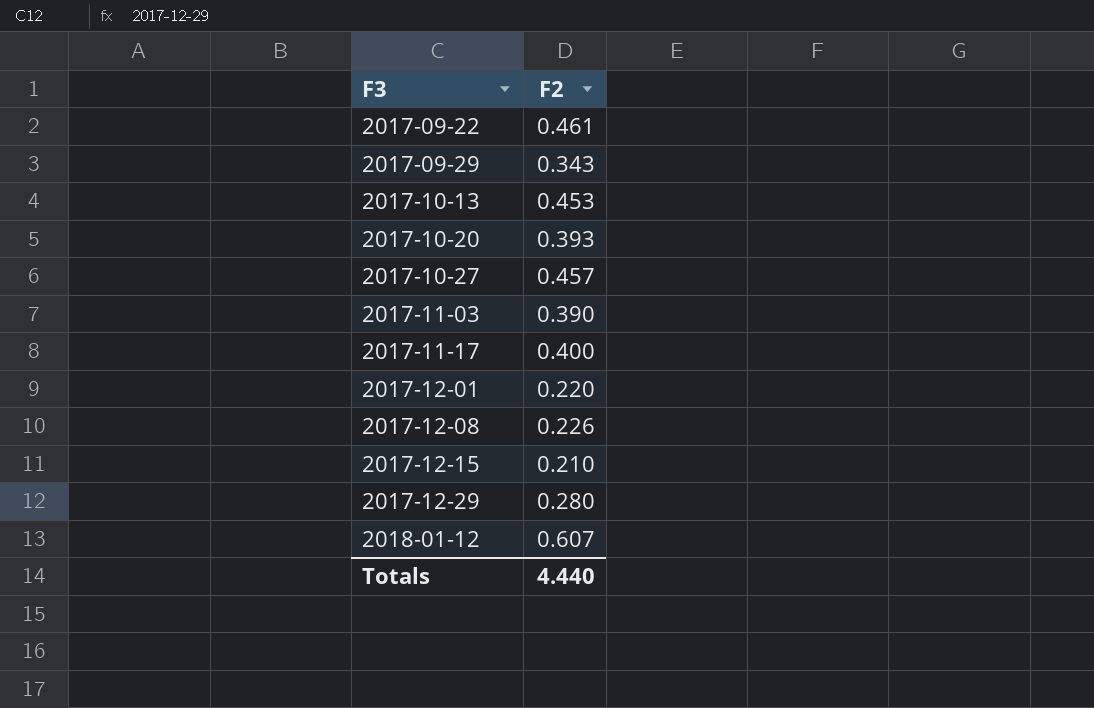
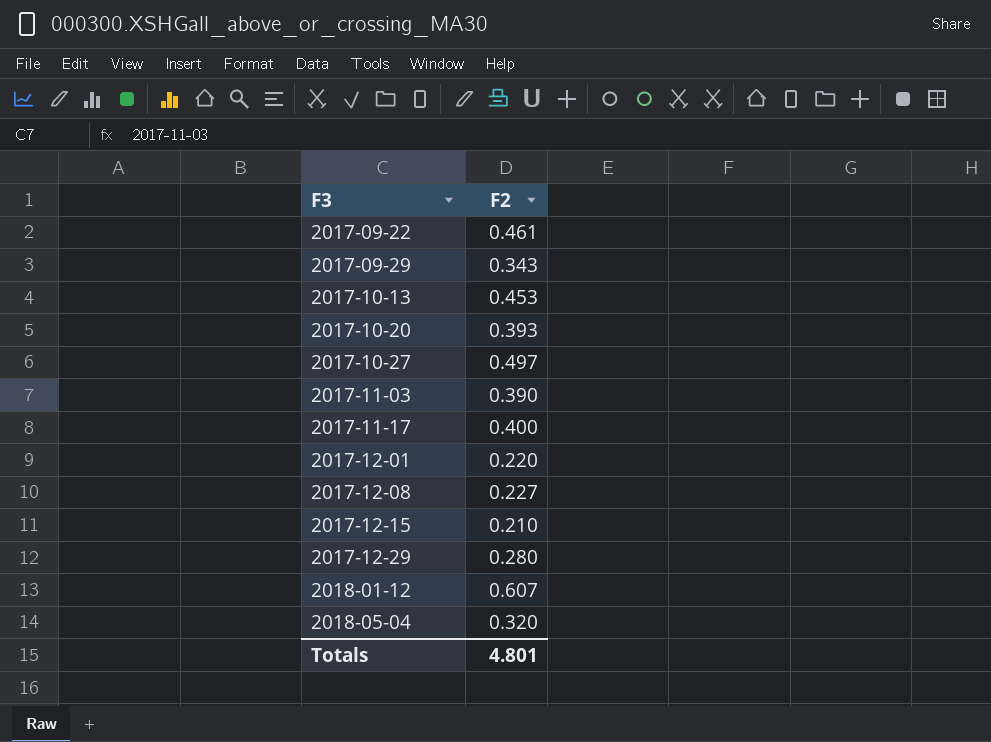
2017-10-27 | F2: 0.457 -> 0.497
2017-12-08 | F2: 0.226 -> 0.227
row 2018-05-04: none -> 0.320
Totals | F2: 4.440 -> 4.801

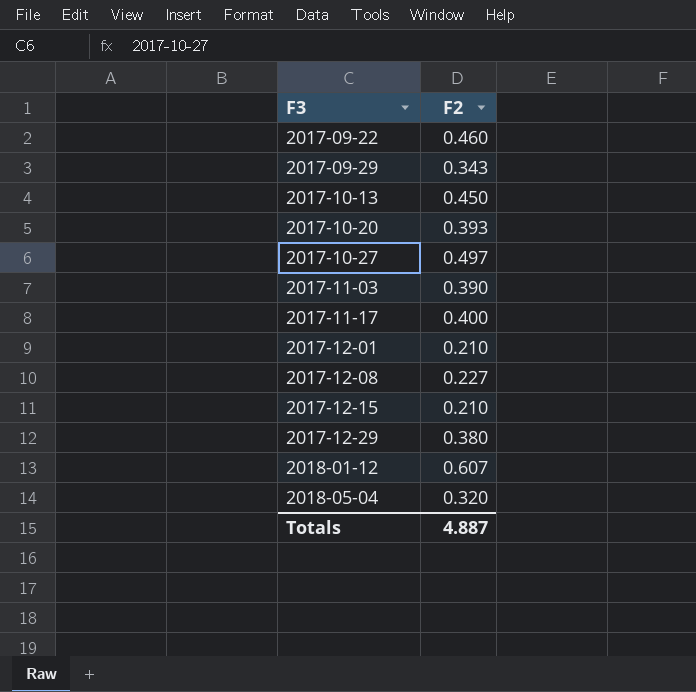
2017-09-22 | F2: 0.461 -> 0.460
2017-10-13 | F2: 0.453 -> 0.450
2017-12-01 | F2: 0.220 -> 0.210
2017-12-29 | F2: 0.280 -> 0.380
Totals | F2: 4.801 -> 4.887

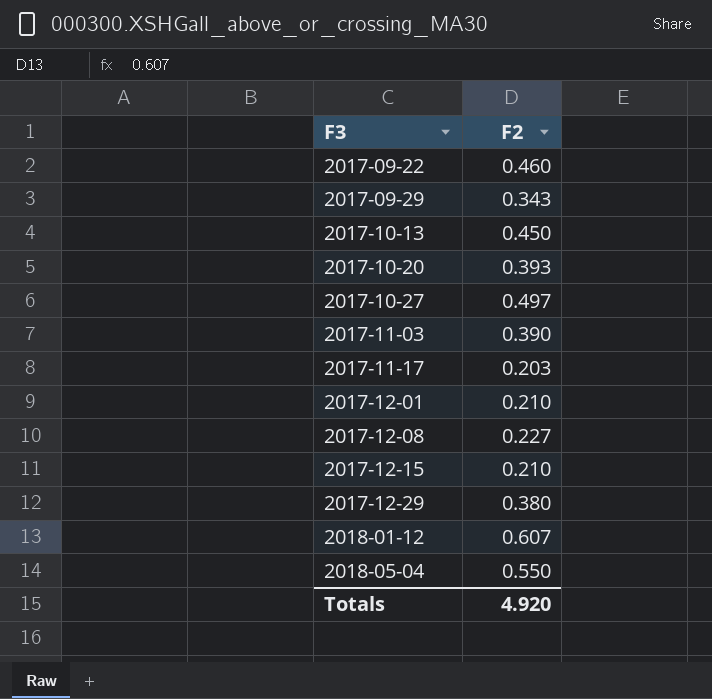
2017-11-17 | F2: 0.400 -> 0.203
2018-05-04 | F2: 0.320 -> 0.550
Totals | F2: 4.887 -> 4.920

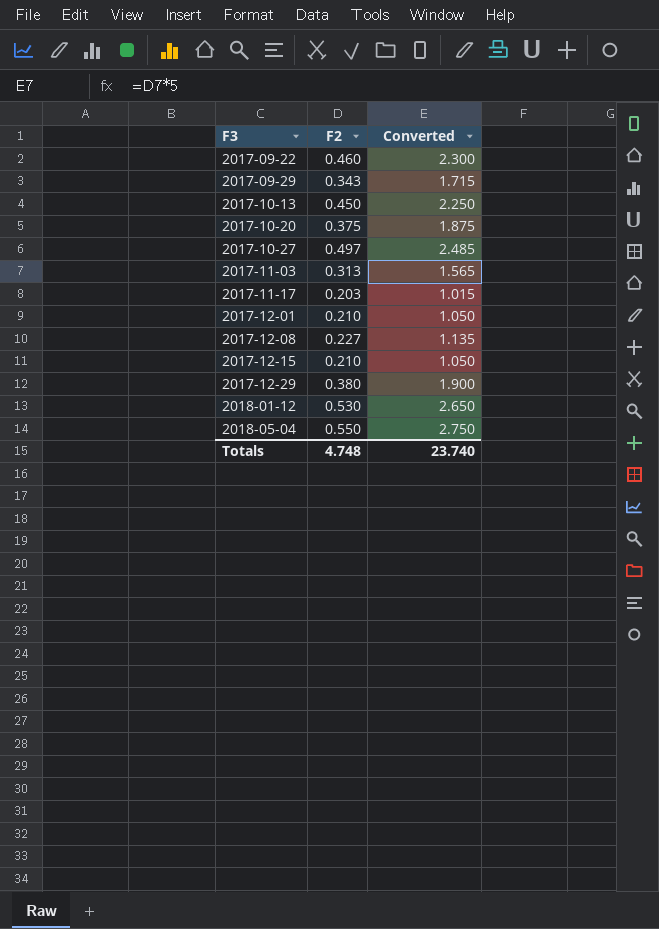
column Converted | formula: none -> [F2] * 5
2017-10-20 | F2: 0.393 -> 0.375
2017-11-03 | F2: 0.390 -> 0.313
2018-01-12 | F2: 0.607 -> 0.530
Totals | F2: 4.920 -> 4.748

